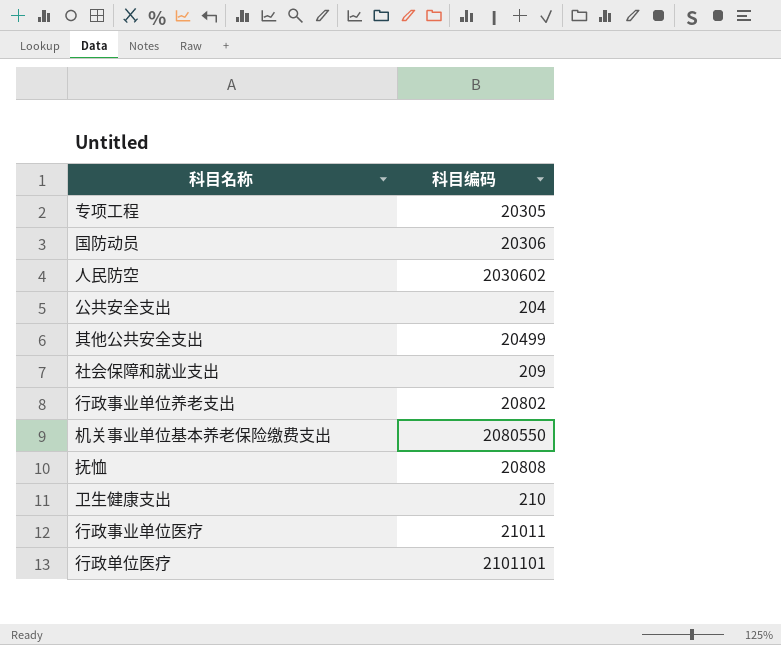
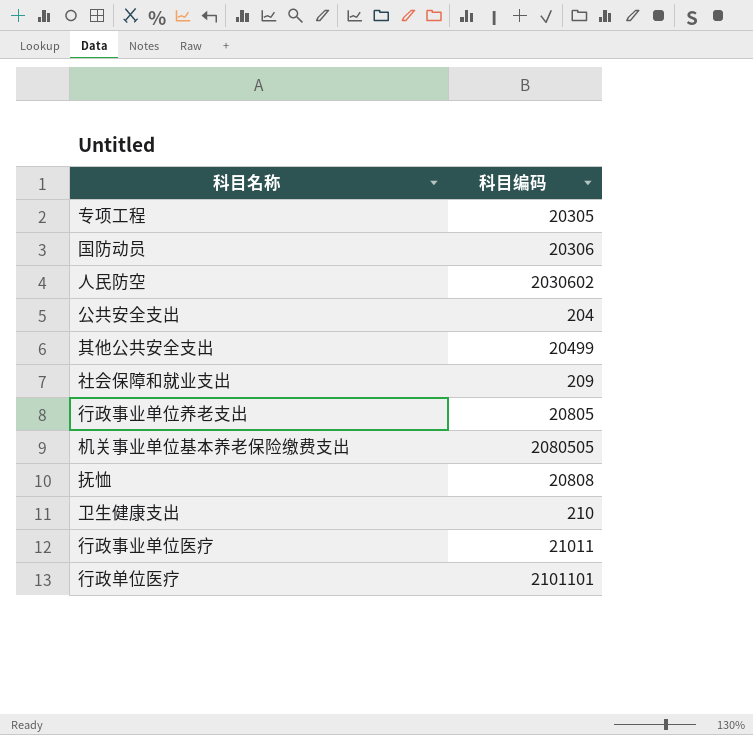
行政事业单位养老支出 | 科目编码: 20802 -> 20805
机关事业单位基本养老保险缴费支出 | 科目编码: 2080550 -> 2080505

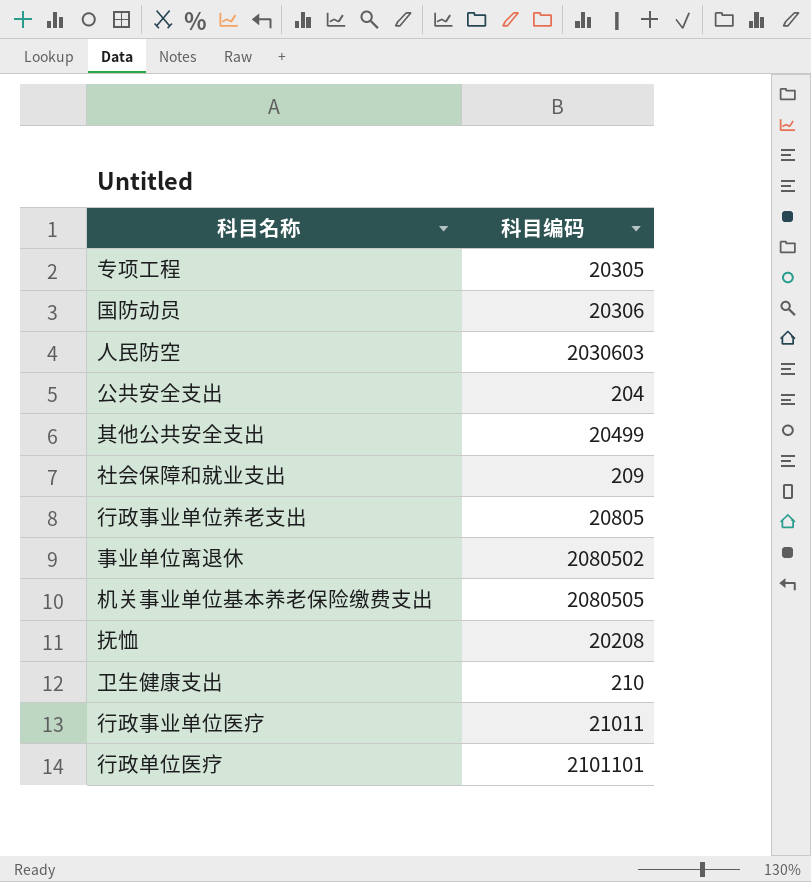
人民防空 | 科目编码: 2030602 -> 2030603
row 事业单位离退休: none -> 2080502
抚恤 | 科目编码: 20808 -> 20208

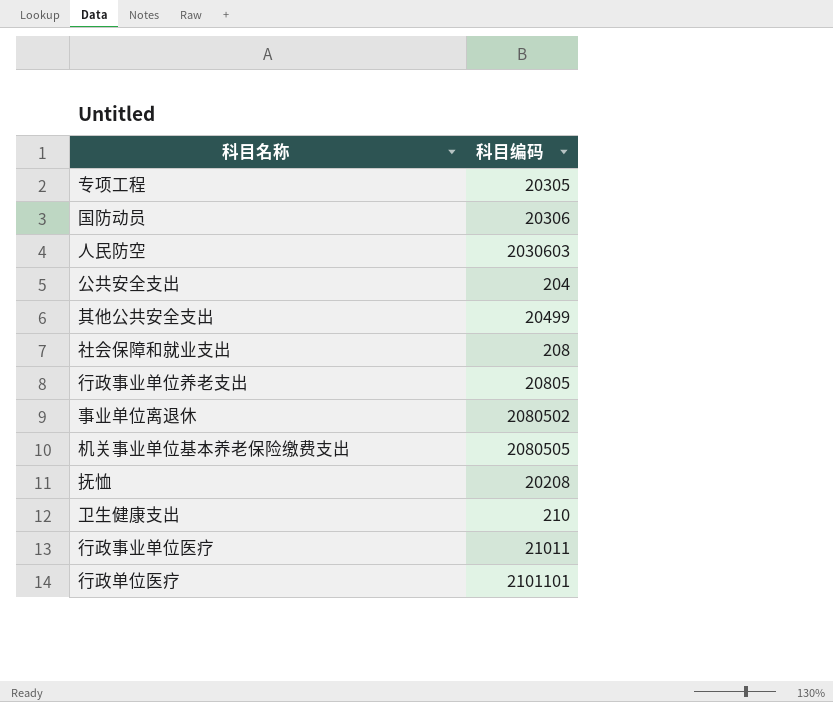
社会保障和就业支出 | 科目编码: 209 -> 208

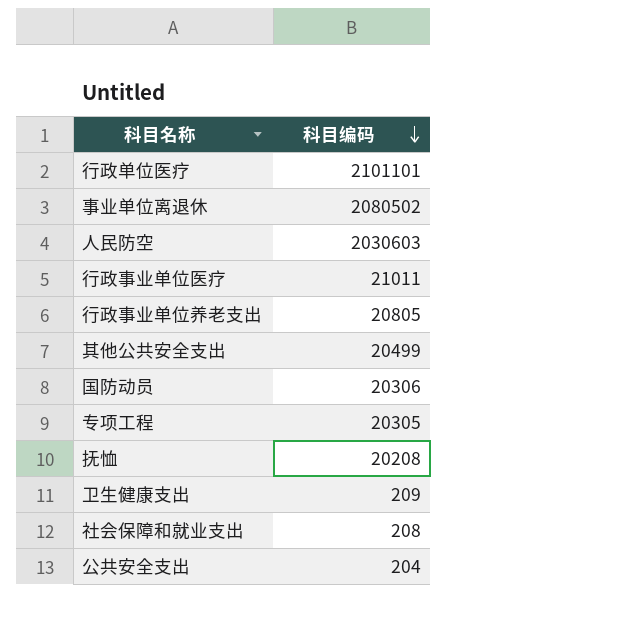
row order: none -> 科目编码 descending
row 机关事业单位基本养老保险缴费支出: 2080505 -> none
卫生健康支出 | 科目编码: 210 -> 209

